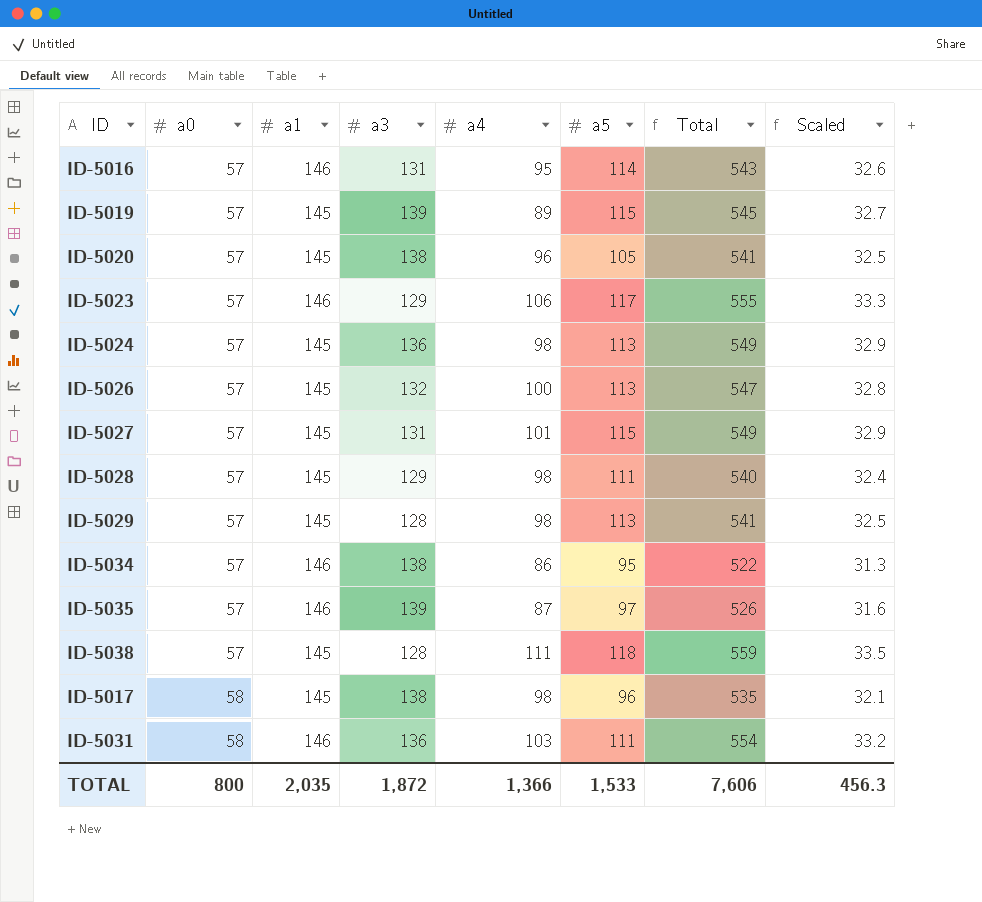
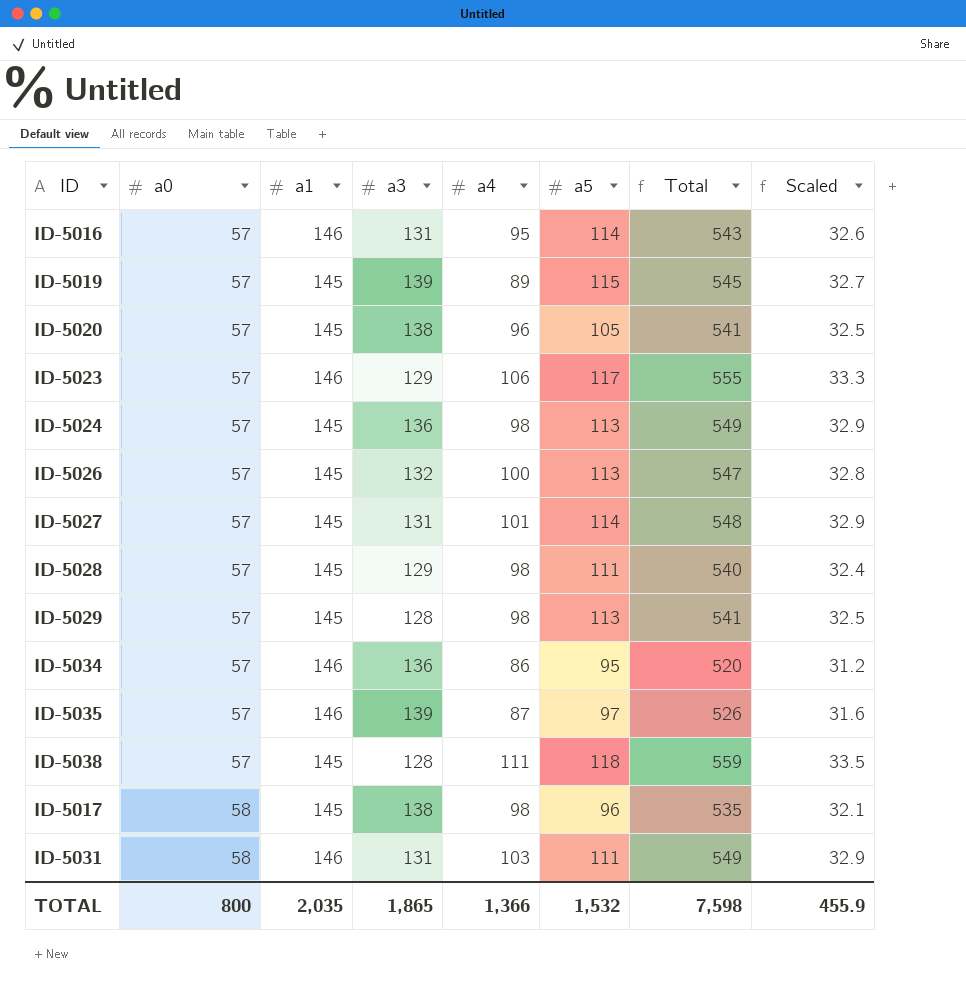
ID-5027 | a5: 115 -> 114
ID-5027 | Total: 549 -> 548
ID-5034 | a3: 138 -> 136
ID-5034 | Total: 522 -> 520
ID-5034 | Scaled: 31.3 -> 31.2
ID-5031 | a3: 136 -> 131
ID-5031 | Total: 554 -> 549
ID-5031 | Scaled: 33.2 -> 32.9
TOTAL | a3: 1,872 -> 1,865
TOTAL | a5: 1,533 -> 1,532
TOTAL | Total: 7,606 -> 7,598
TOTAL | Scaled: 456.3 -> 455.9

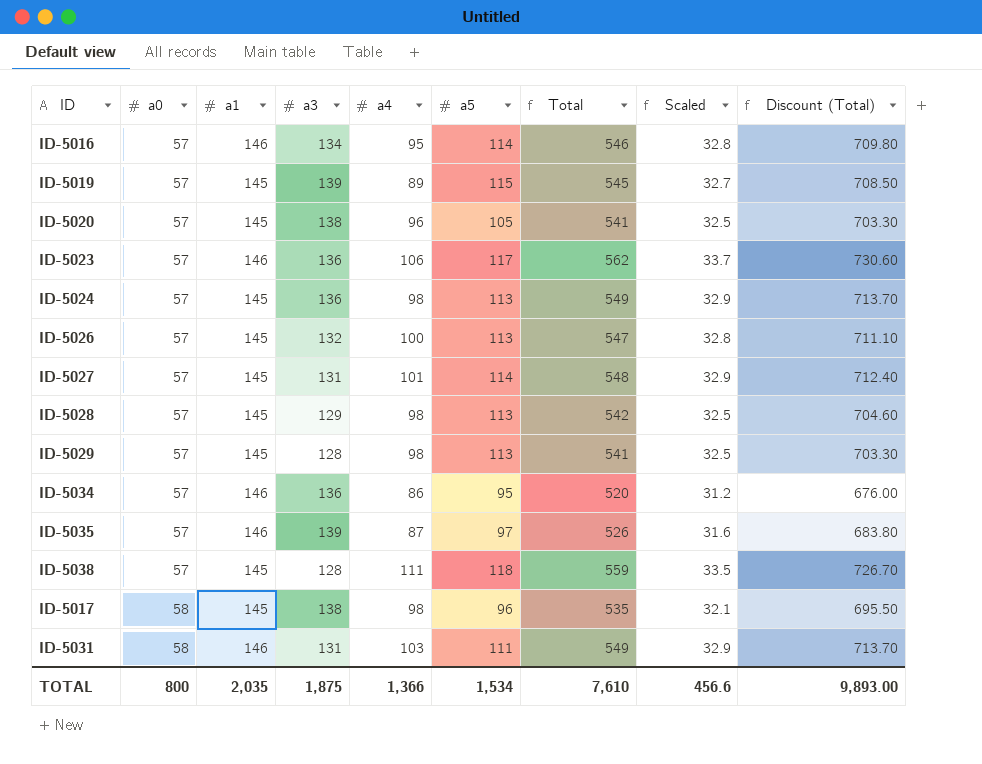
column Discount (Total) | formula: none -> [Total] * 1.3
ID-5016 | a3: 131 -> 134
ID-5016 | Total: 543 -> 546
ID-5016 | Scaled: 32.6 -> 32.8
ID-5023 | a3: 129 -> 136
ID-5023 | Total: 555 -> 562
ID-5023 | Scaled: 33.3 -> 33.7
ID-5028 | a5: 111 -> 113
ID-5028 | Total: 540 -> 542
ID-5028 | Scaled: 32.4 -> 32.5
TOTAL | a3: 1,865 -> 1,875
TOTAL | a5: 1,532 -> 1,534
TOTAL | Total: 7,598 -> 7,610
TOTAL | Scaled: 455.9 -> 456.6

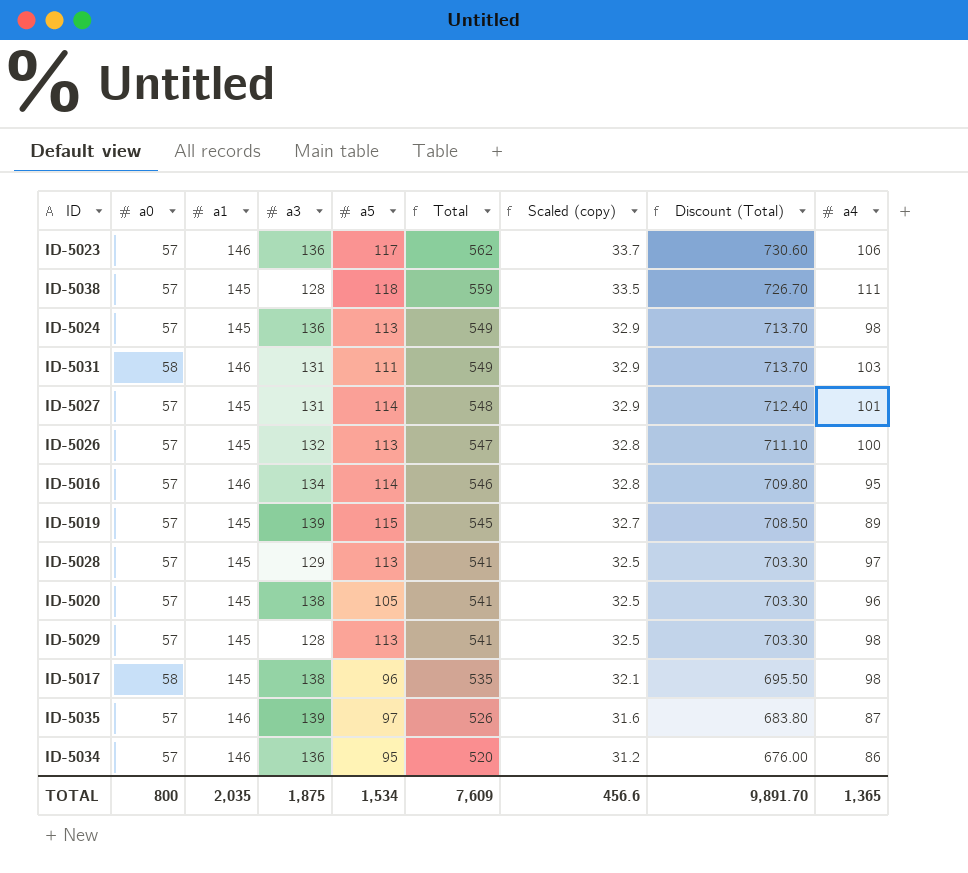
row order: a0 ascending -> Total descending
column name: Scaled -> Scaled (copy)
column a4 | position: 5 -> 9
ID-5028 | Total: 542 -> 541
ID-5028 | Discount (Total): 704.60 -> 703.30
ID-5028 | a4: 98 -> 97
TOTAL | Total: 7,610 -> 7,609
TOTAL | Discount (Total): 9,893.00 -> 9,891.70
TOTAL | a4: 1,366 -> 1,365

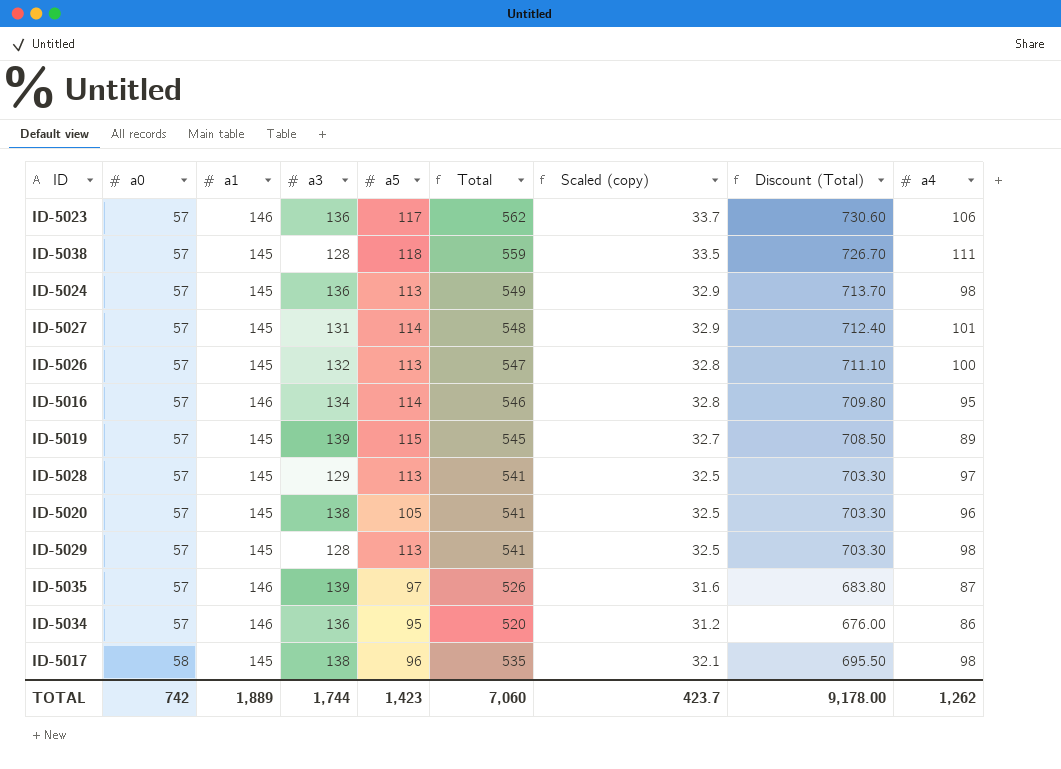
row order: Total descending -> a0 ascending
row ID-5031: 58 | 146 | 131 | 111 | 549 | 32.9 | 713.70 | 103 -> none
TOTAL | a0: 800 -> 742
TOTAL | a1: 2,035 -> 1,889
TOTAL | a3: 1,875 -> 1,744
TOTAL | a5: 1,534 -> 1,423
TOTAL | Total: 7,609 -> 7,060
TOTAL | Scaled (copy): 456.6 -> 423.7
TOTAL | Discount (Total): 9,891.70 -> 9,178.00
TOTAL | a4: 1,365 -> 1,262

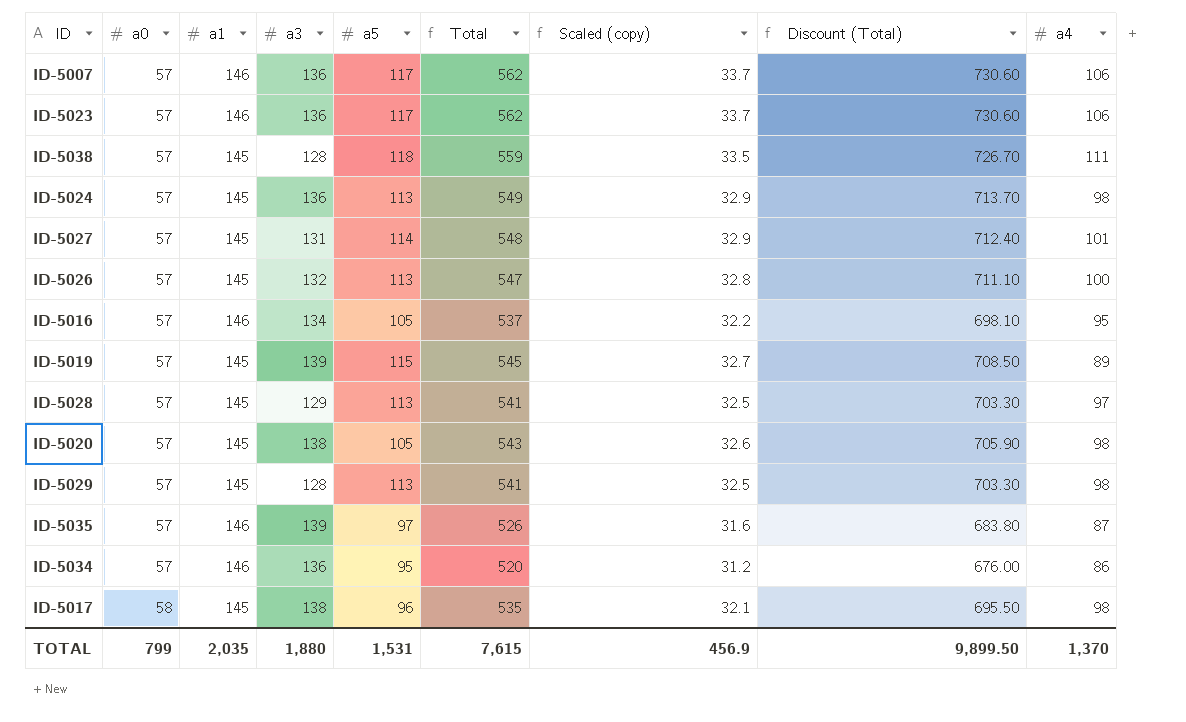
row ID-5007: none -> 57 | 146 | 136 | 117 | 562 | 33.7 | 730.60 | 106
ID-5016 | a5: 114 -> 105
ID-5016 | Total: 546 -> 537
ID-5016 | Scaled (copy): 32.8 -> 32.2
ID-5016 | Discount (Total): 709.80 -> 698.10
ID-5020 | Total: 541 -> 543
ID-5020 | Scaled (copy): 32.5 -> 32.6
ID-5020 | Discount (Total): 703.30 -> 705.90
ID-5020 | a4: 96 -> 98
TOTAL | a0: 742 -> 799
TOTAL | a1: 1,889 -> 2,035
TOTAL | a3: 1,744 -> 1,880
TOTAL | a5: 1,423 -> 1,531
TOTAL | Total: 7,060 -> 7,615
TOTAL | Scaled (copy): 423.7 -> 456.9
TOTAL | Discount (Total): 9,178.00 -> 9,899.50
TOTAL | a4: 1,262 -> 1,370

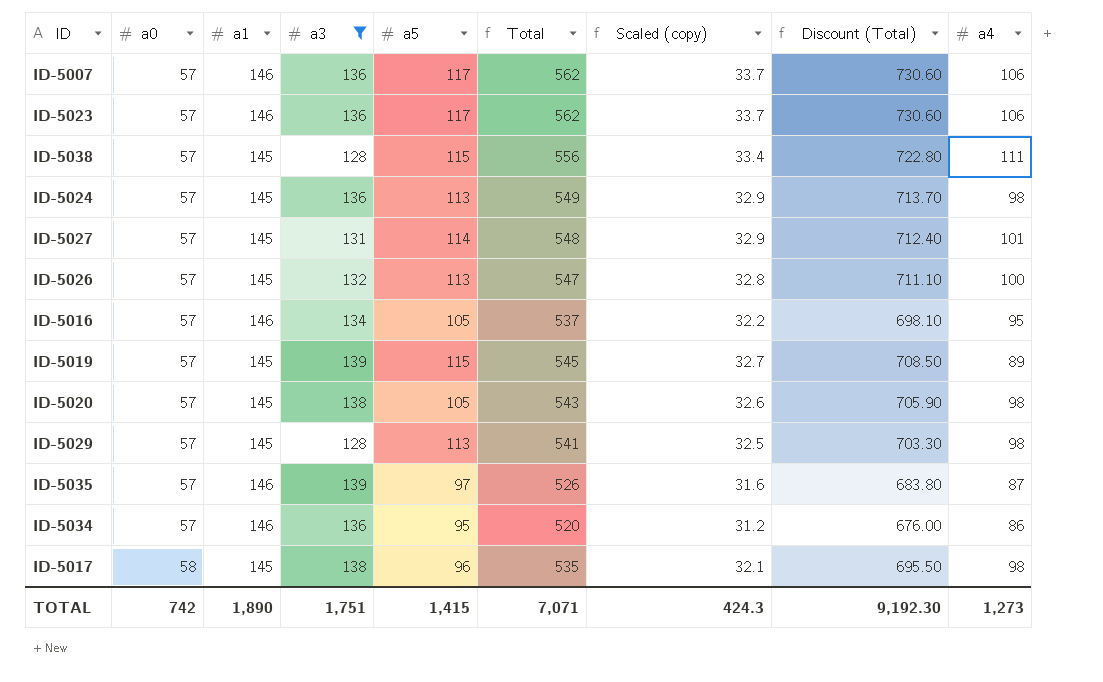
filter: none -> a3 != 129
ID-5038 | a5: 118 -> 115
ID-5038 | Total: 559 -> 556
ID-5038 | Scaled (copy): 33.5 -> 33.4
ID-5038 | Discount (Total): 726.70 -> 722.80
TOTAL | a0: 799 -> 742
TOTAL | a1: 2,035 -> 1,890
TOTAL | a3: 1,880 -> 1,751
TOTAL | a5: 1,531 -> 1,415
TOTAL | Total: 7,615 -> 7,071
TOTAL | Scaled (copy): 456.9 -> 424.3
TOTAL | Discount (Total): 9,899.50 -> 9,192.30
TOTAL | a4: 1,370 -> 1,273

